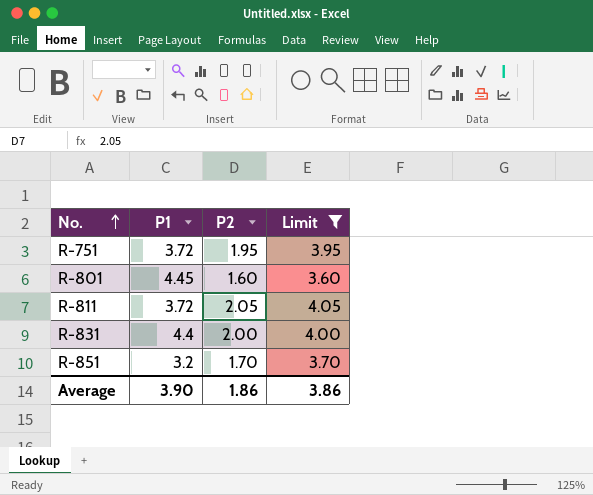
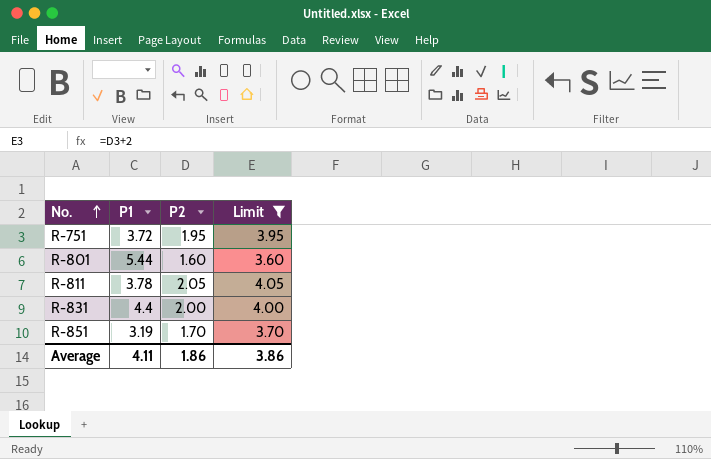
R-801 | P1: 4.45 -> 5.44
R-811 | P1: 3.72 -> 3.78
R-851 | P1: 3.2 -> 3.19
Average | P1: 3.90 -> 4.11

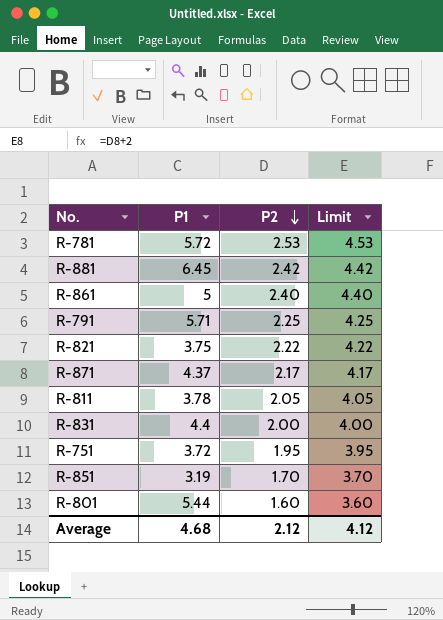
filter: Limit <= 4.05 -> none
row order: No. ascending -> P2 descending
Average | P1: 4.11 -> 4.68
Average | P2: 1.86 -> 2.12
Average | Limit: 3.86 -> 4.12

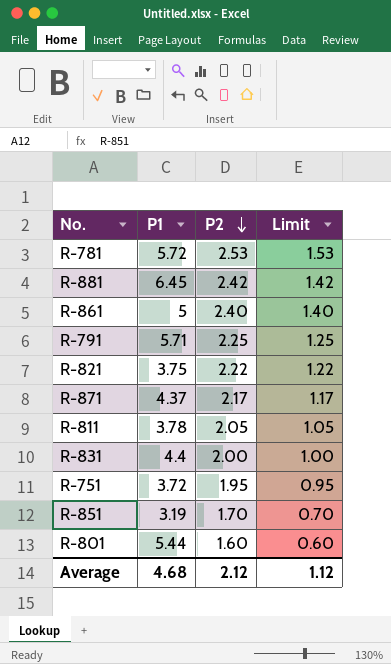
column Limit | formula: [P2] + 2 -> [P2] - 1
Average | Limit: 4.12 -> 1.12

